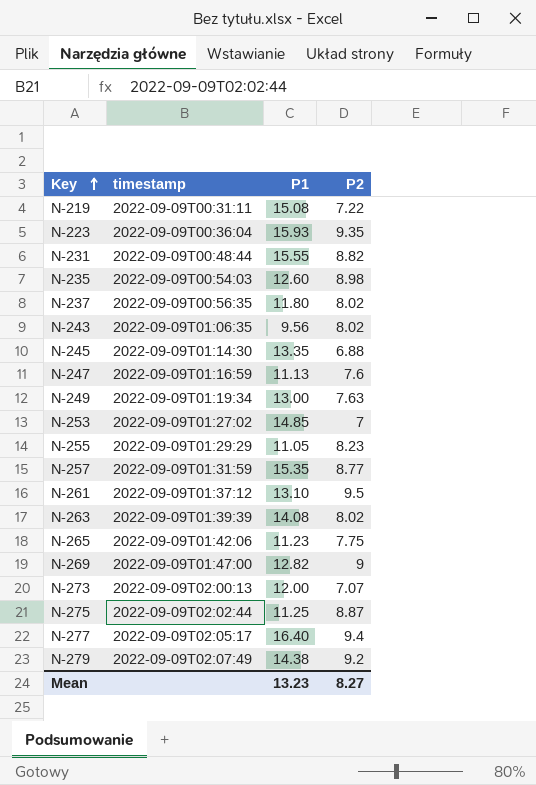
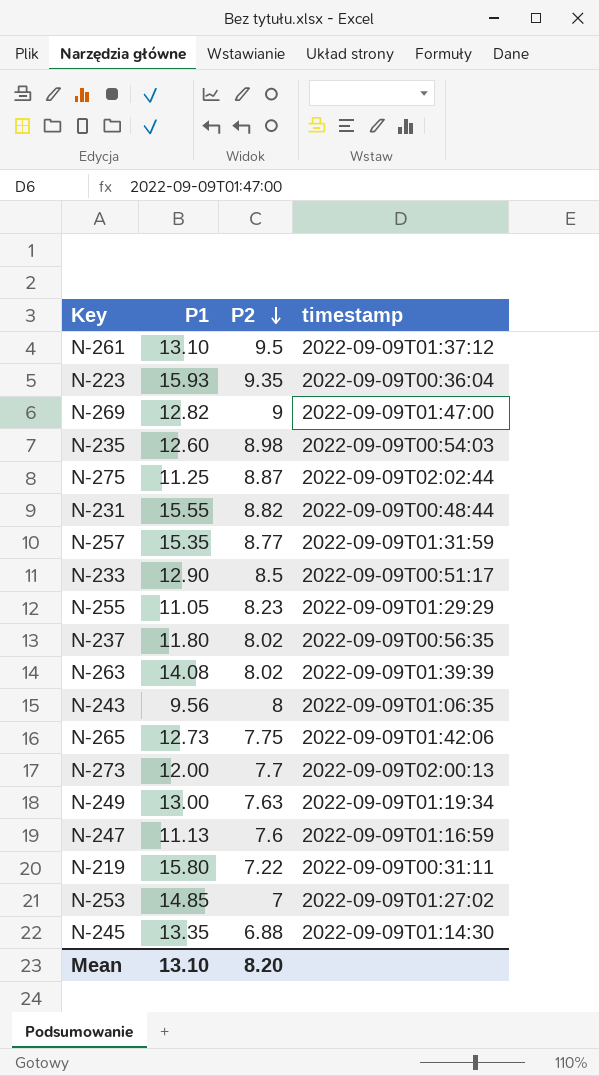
row order: Key ascending -> P2 descending
column timestamp | position: 2 -> 4
row N-277: 2022-09-09T02:05:17 | 16.40 | 9.4 -> none
row N-279: 2022-09-09T02:07:49 | 14.38 | 9.2 -> none
row N-233: none -> 12.90 | 8.5 | 2022-09-09T00:51:17
N-243 | P2: 8.02 -> 8
N-265 | P1: 11.23 -> 12.73
N-273 | P2: 7.07 -> 7.7
N-219 | P1: 15.08 -> 15.80
Mean | P1: 13.23 -> 13.10
Mean | P2: 8.27 -> 8.20

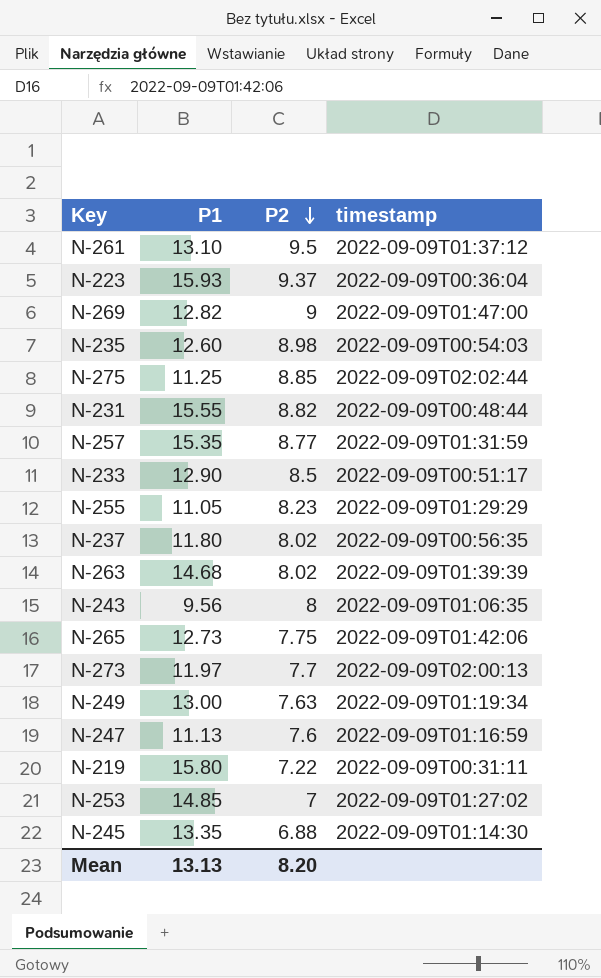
N-223 | P2: 9.35 -> 9.37
N-275 | P2: 8.87 -> 8.85
N-263 | P1: 14.08 -> 14.68
N-273 | P1: 12.00 -> 11.97
Mean | P1: 13.10 -> 13.13

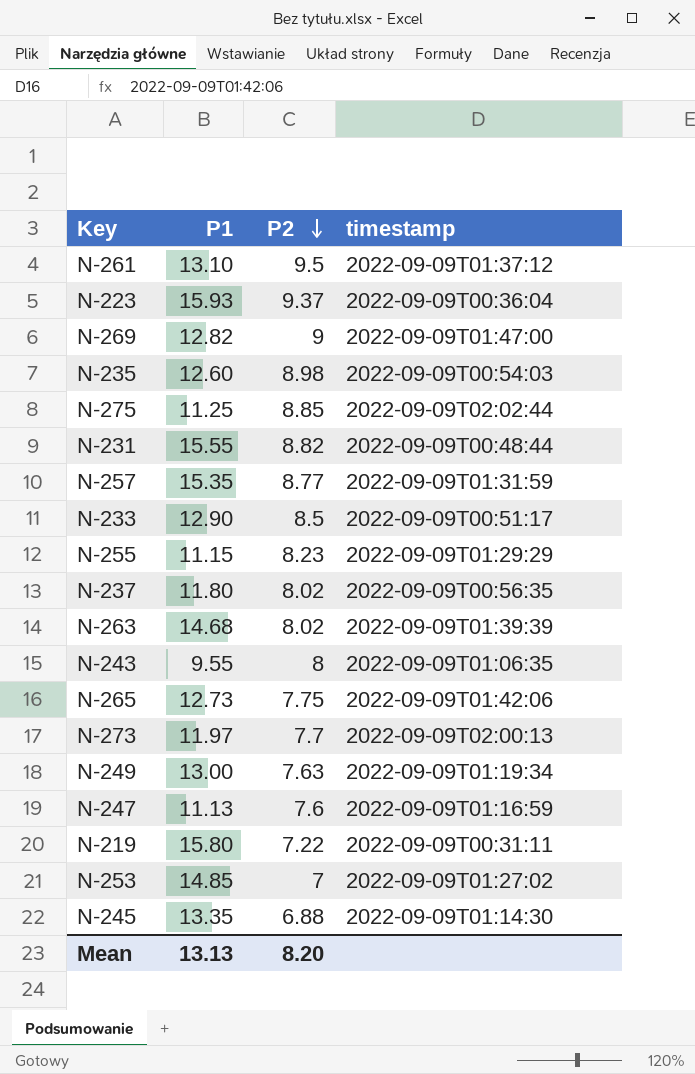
N-255 | P1: 11.05 -> 11.15
N-243 | P1: 9.56 -> 9.55

